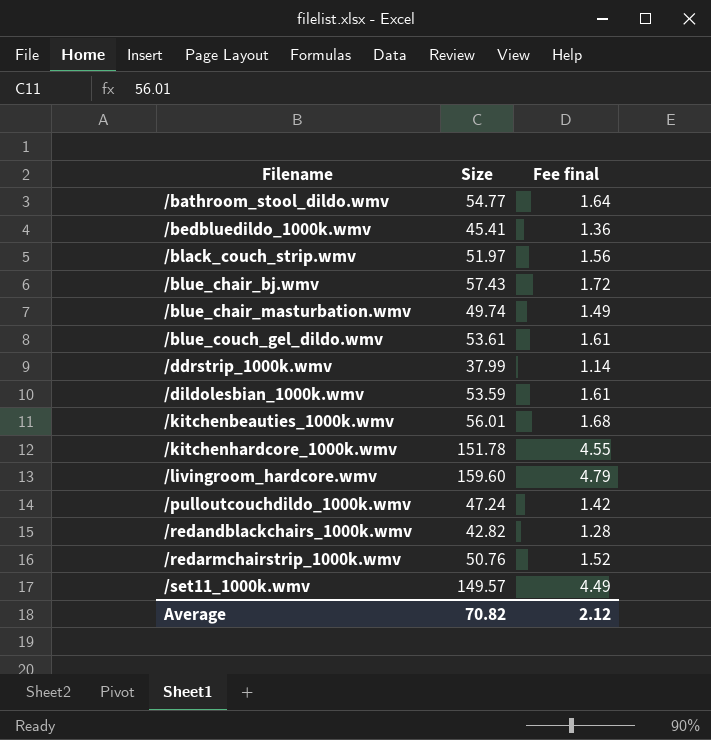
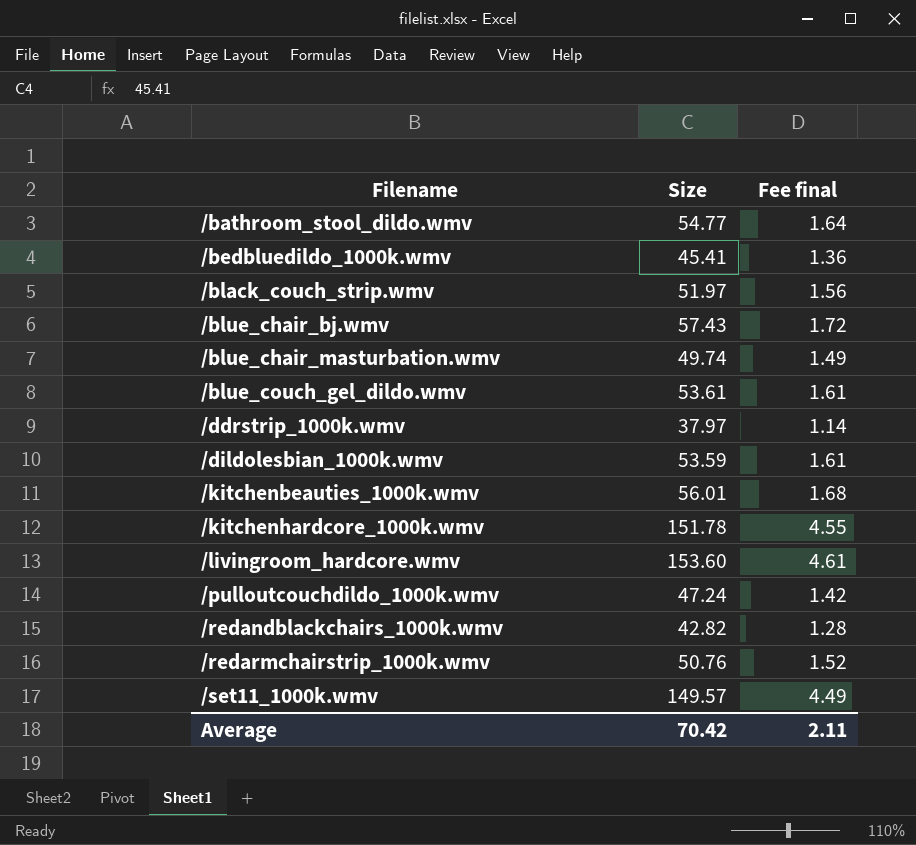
/ddrstrip_1000k.wmv | Size: 37.99 -> 37.97
/livingroom_hardcore.wmv | Size: 159.60 -> 153.60
/livingroom_hardcore.wmv | Fee final: 4.79 -> 4.61
Average | Size: 70.82 -> 70.42
Average | Fee final: 2.12 -> 2.11

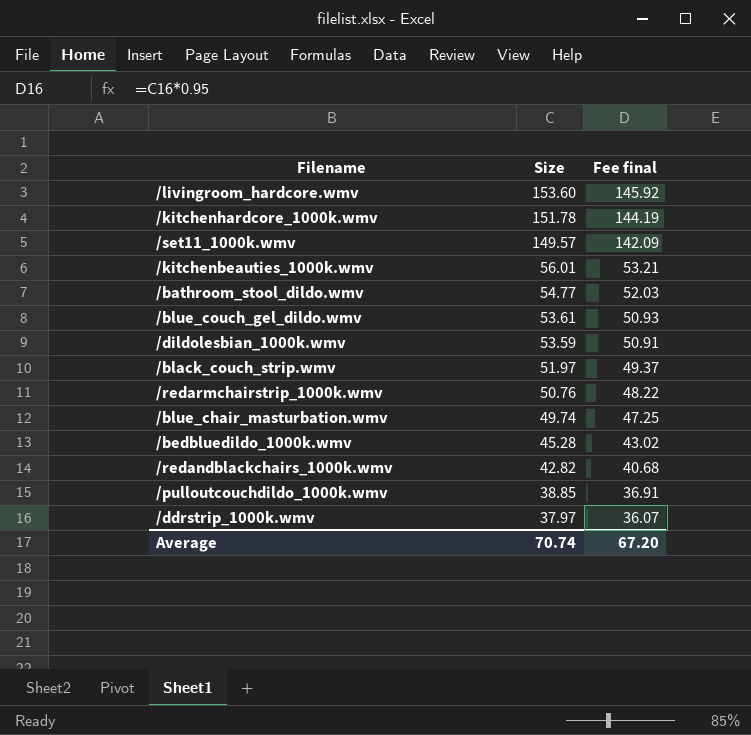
row order: Filename ascending -> Size descending
column Fee final | formula: [Size] * 0.03 -> [Size] * 0.95
row /blue_chair_bj.wmv: 57.43 | 1.72 -> none
/bedbluedildo_1000k.wmv | Size: 45.41 -> 45.28
/pulloutcouchdildo_1000k.wmv | Size: 47.24 -> 38.85
Average | Size: 70.42 -> 70.74
Average | Fee final: 2.11 -> 67.20

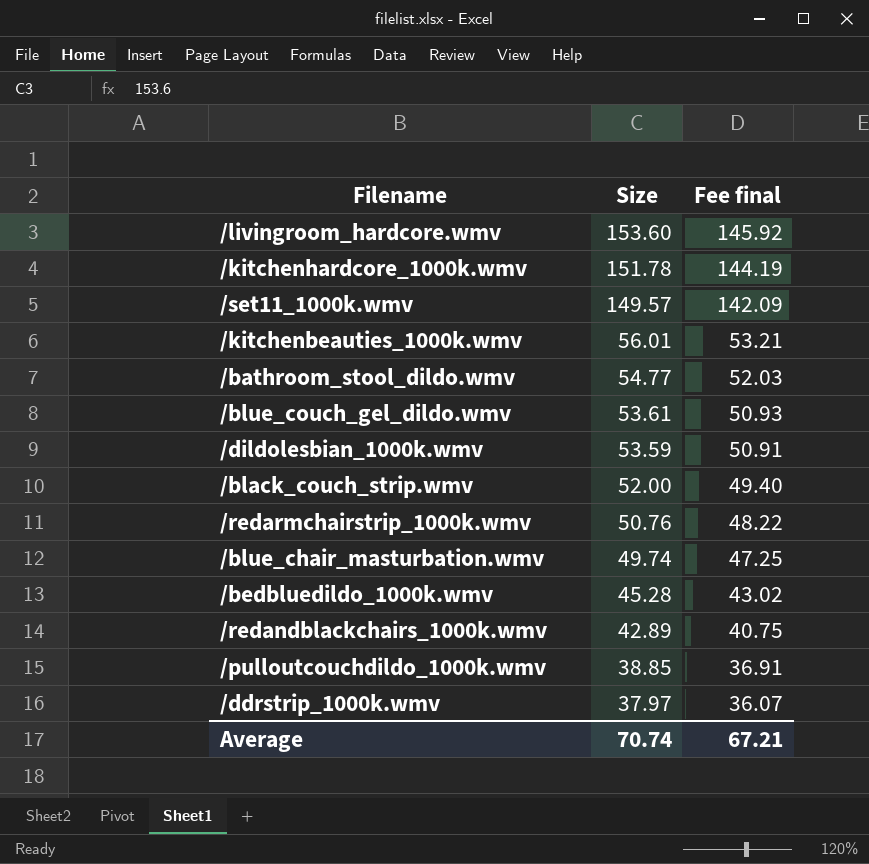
/black_couch_strip.wmv | Size: 51.97 -> 52.00
/black_couch_strip.wmv | Fee final: 49.37 -> 49.40
/redandblackchairs_1000k.wmv | Size: 42.82 -> 42.89
/redandblackchairs_1000k.wmv | Fee final: 40.68 -> 40.75
Average | Fee final: 67.20 -> 67.21

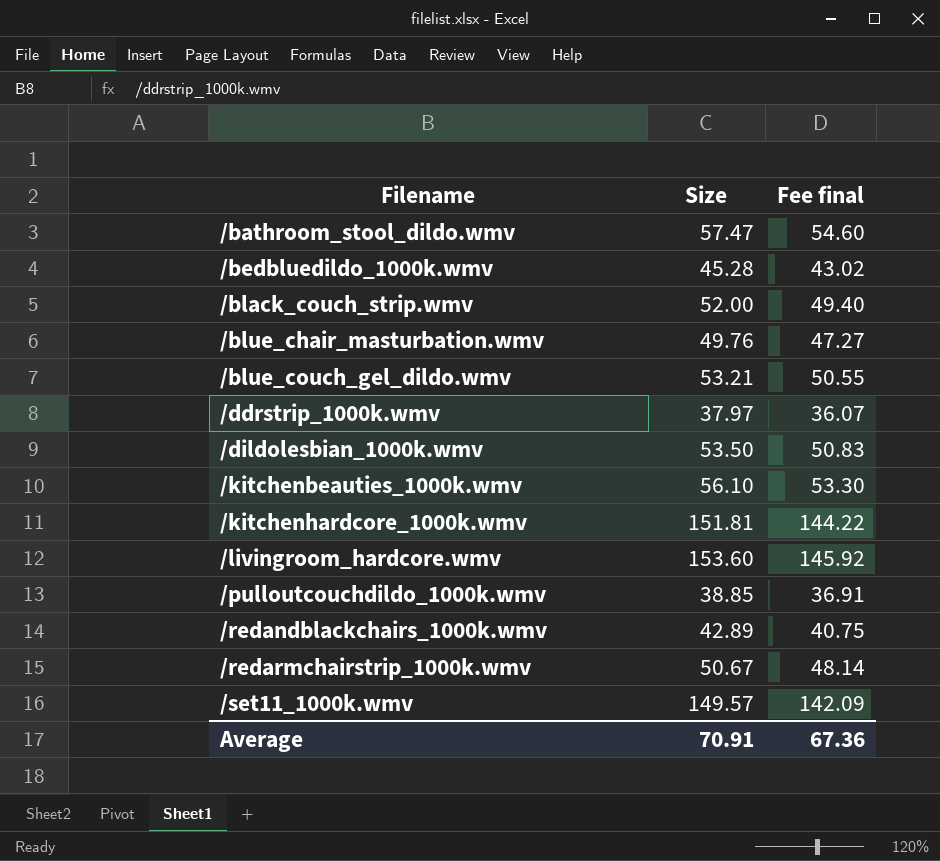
row order: Size descending -> Filename ascending
/bathroom_stool_dildo.wmv | Size: 54.77 -> 57.47
/bathroom_stool_dildo.wmv | Fee final: 52.03 -> 54.60
/blue_chair_masturbation.wmv | Size: 49.74 -> 49.76
/blue_chair_masturbation.wmv | Fee final: 47.25 -> 47.27
/blue_couch_gel_dildo.wmv | Size: 53.61 -> 53.21
/blue_couch_gel_dildo.wmv | Fee final: 50.93 -> 50.55
/dildolesbian_1000k.wmv | Size: 53.59 -> 53.50
/dildolesbian_1000k.wmv | Fee final: 50.91 -> 50.83
/kitchenbeauties_1000k.wmv | Size: 56.01 -> 56.10
/kitchenbeauties_1000k.wmv | Fee final: 53.21 -> 53.30
/kitchenhardcore_1000k.wmv | Size: 151.78 -> 151.81
/kitchenhardcore_1000k.wmv | Fee final: 144.19 -> 144.22
/redarmchairstrip_1000k.wmv | Size: 50.76 -> 50.67
/redarmchairstrip_1000k.wmv | Fee final: 48.22 -> 48.14
Average | Size: 70.74 -> 70.91
Average | Fee final: 67.21 -> 67.36

